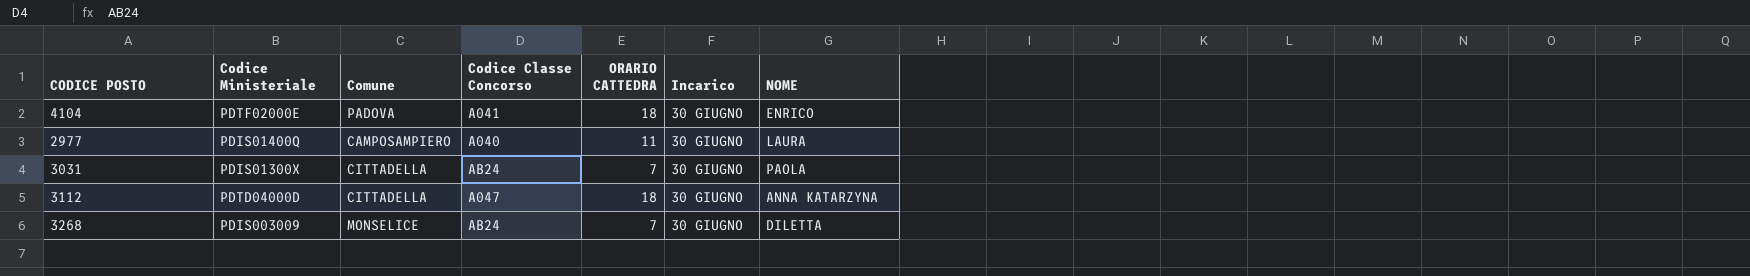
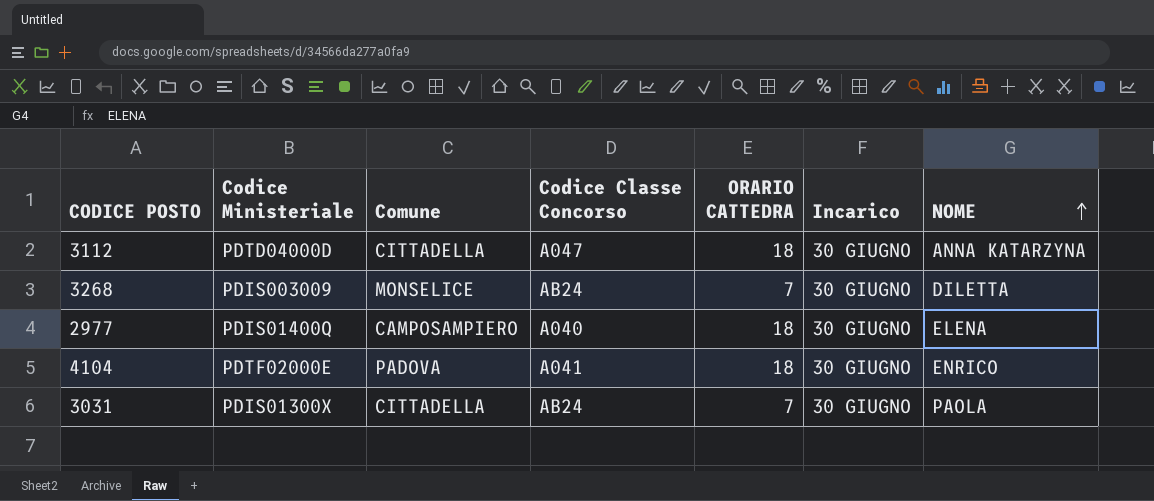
row order: none -> NOME ascending
2977 | ORARIO CATTEDRA: 11 -> 18
2977 | NOME: LAURA -> ELENA

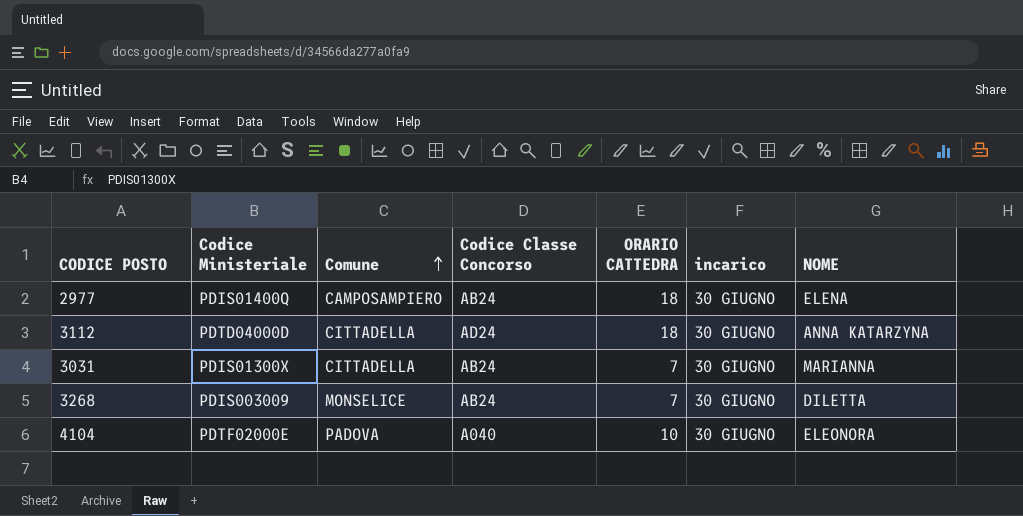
row order: NOME ascending -> Comune ascending
column name: Incarico -> incarico
2977 | Codice Classe Concorso: A040 -> AB24
3112 | Codice Classe Concorso: A047 -> AD24
3031 | NOME: PAOLA -> MARIANNA
4104 | Codice Classe Concorso: A041 -> A040
4104 | ORARIO CATTEDRA: 18 -> 10
4104 | NOME: ENRICO -> ELEONORA

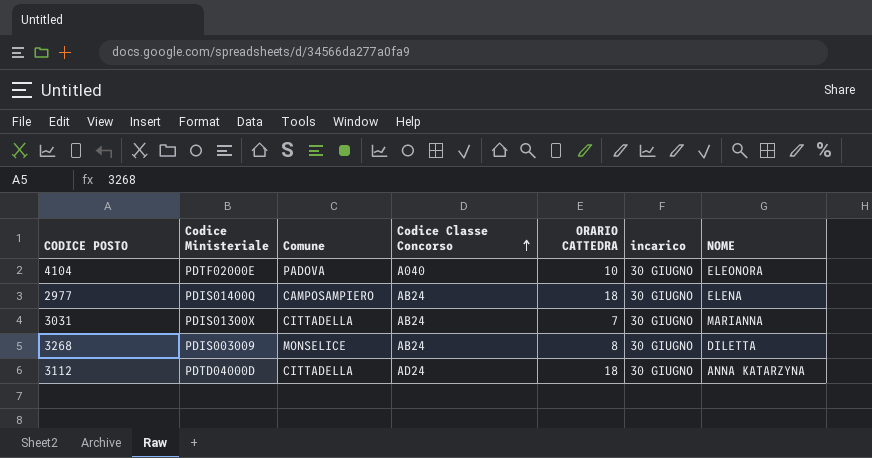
row order: Comune ascending -> Codice Classe Concorso ascending
3268 | ORARIO CATTEDRA: 7 -> 8

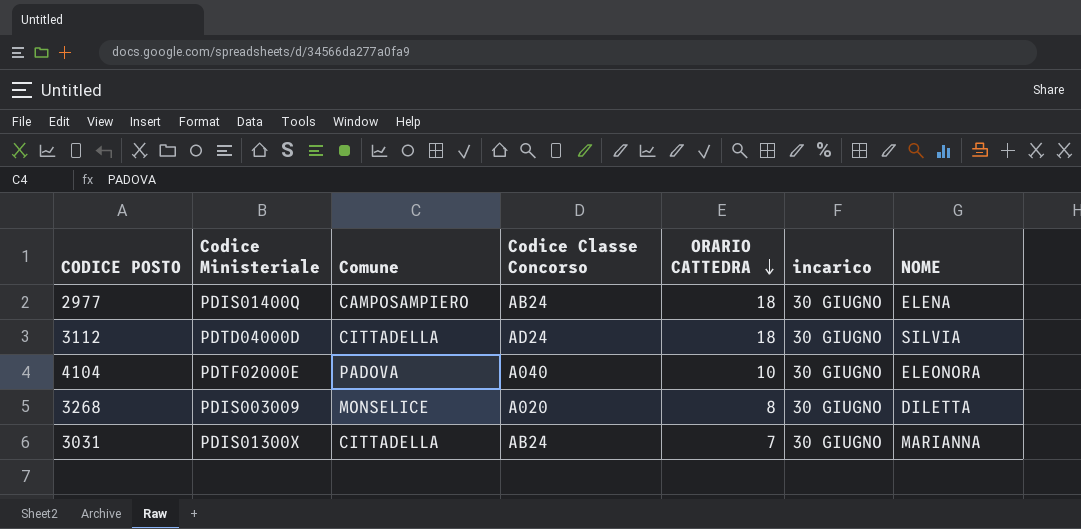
row order: Codice Classe Concorso ascending -> ORARIO CATTEDRA descending
3112 | NOME: ANNA KATARZYNA -> SILVIA
3268 | Codice Classe Concorso: AB24 -> A020

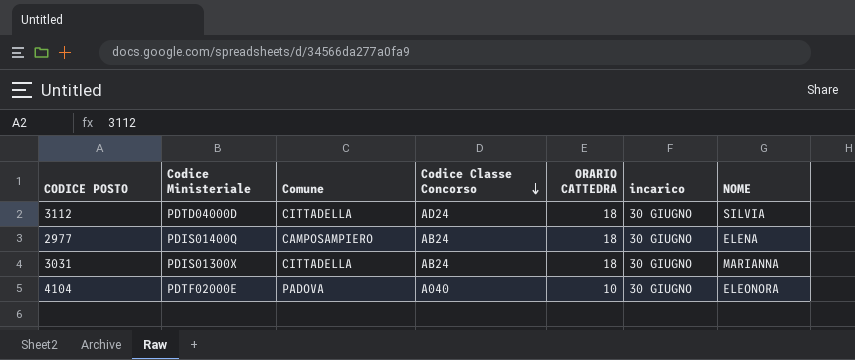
row order: ORARIO CATTEDRA descending -> Codice Classe Concorso descending
row 3268: PDIS003009 | MONSELICE | A020 | 8 | 30 GIUGNO | DILETTA -> none
3031 | ORARIO CATTEDRA: 7 -> 18

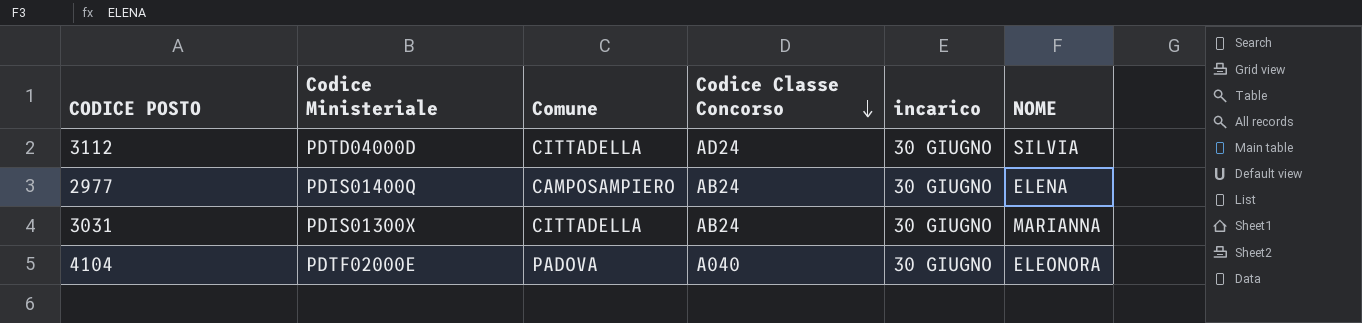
column ORARIO CATTEDRA | position: 5 -> none

